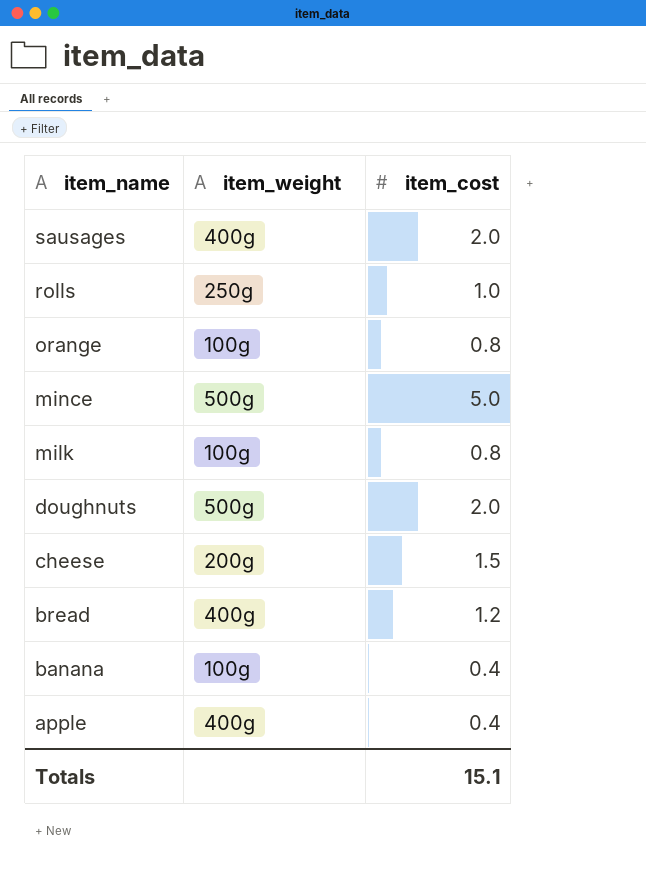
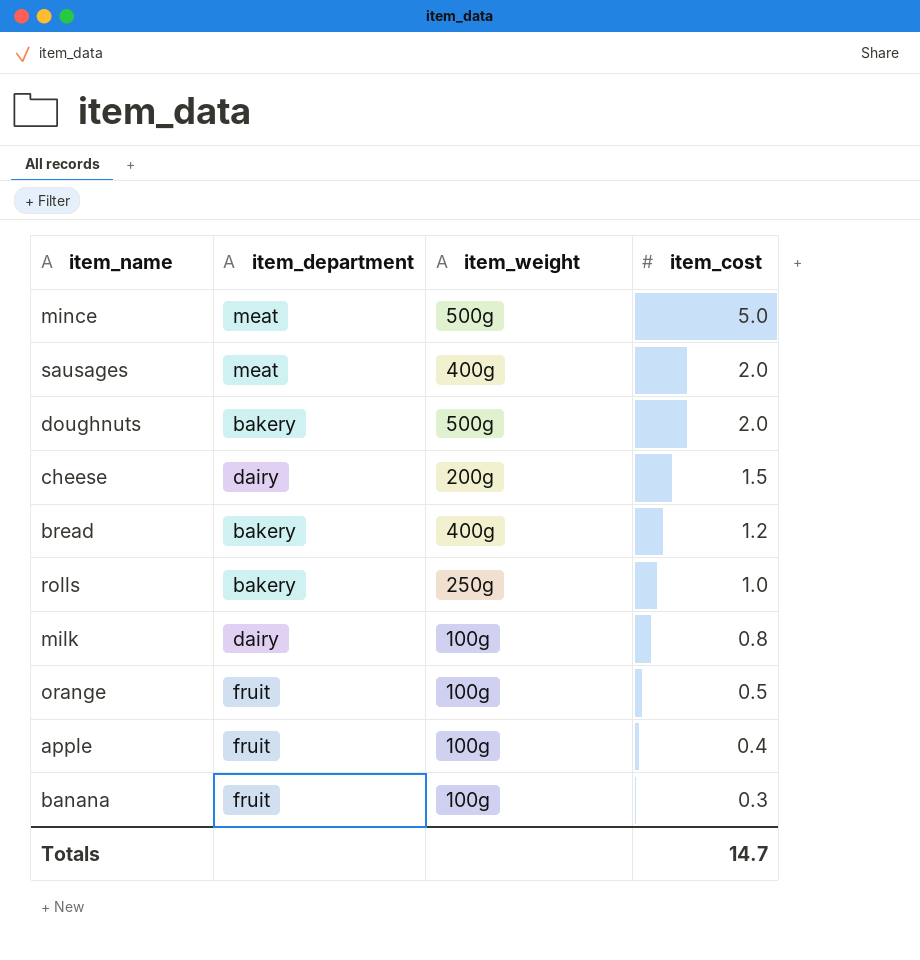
row order: item_name descending -> item_cost descending
column item_department | position: none -> 2
orange | item_cost: 0.8 -> 0.5
apple | item_weight: 400g -> 100g
banana | item_cost: 0.4 -> 0.3
Totals | item_cost: 15.1 -> 14.7

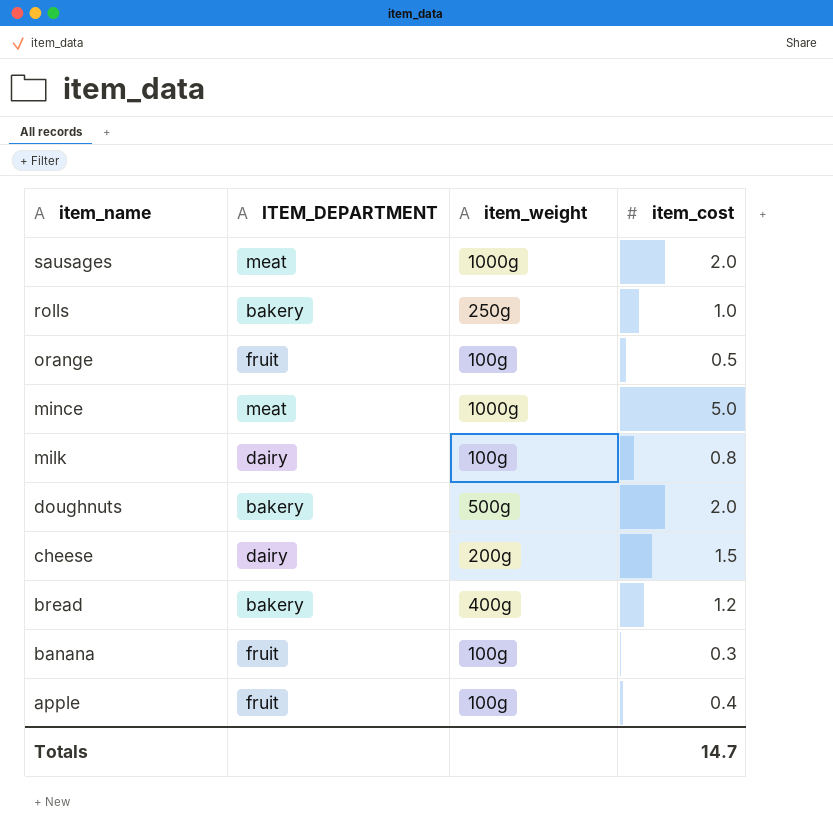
row order: item_cost descending -> item_name descending
column name: item_department -> ITEM_DEPARTMENT
sausages | item_weight: 400g -> 1000g
mince | item_weight: 500g -> 1000g

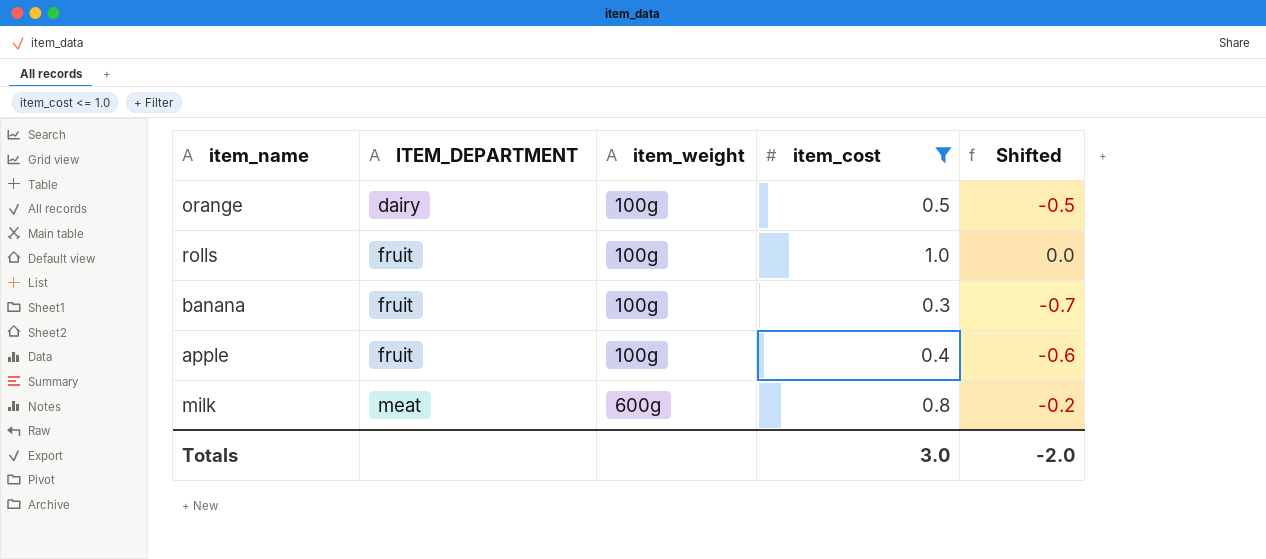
filter: none -> item_cost <= 1.0
row order: item_name descending -> ITEM_DEPARTMENT ascending
column Shifted | formula: none -> [item_cost] - 1
orange | ITEM_DEPARTMENT: fruit -> dairy
rolls | ITEM_DEPARTMENT: bakery -> fruit
rolls | item_weight: 250g -> 100g
milk | ITEM_DEPARTMENT: dairy -> meat
milk | item_weight: 100g -> 600g
Totals | item_cost: 14.7 -> 3.0

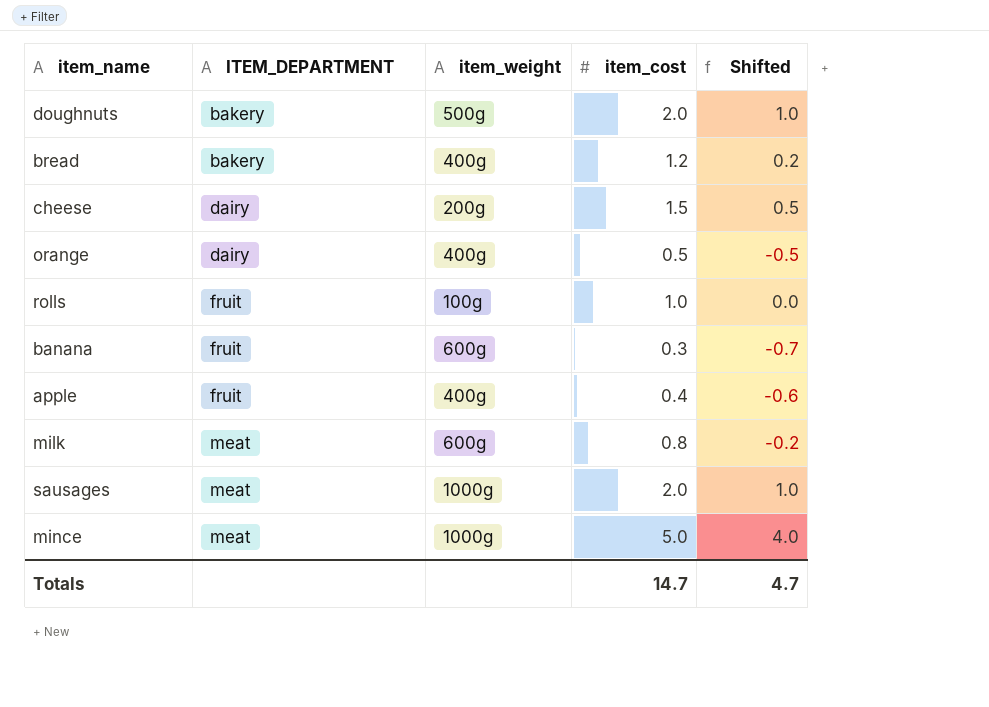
filter: item_cost <= 1.0 -> none
orange | item_weight: 100g -> 400g
banana | item_weight: 100g -> 600g
apple | item_weight: 100g -> 400g
Totals | item_cost: 3.0 -> 14.7
Totals | Shifted: -2.0 -> 4.7

